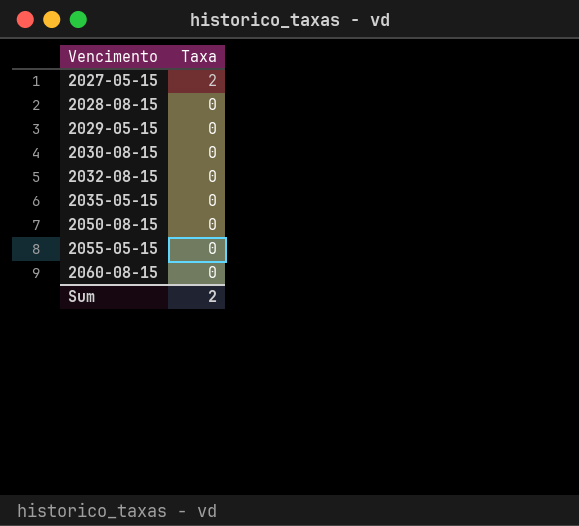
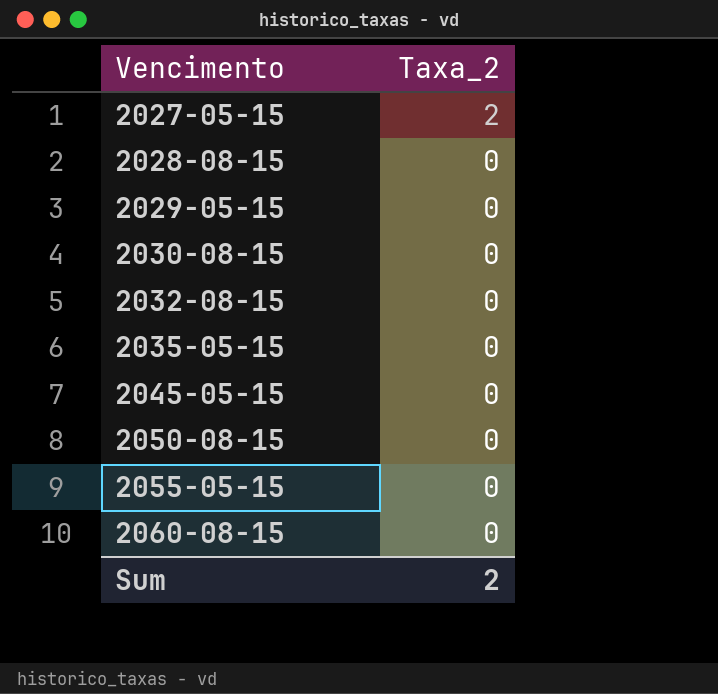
column name: Taxa -> Taxa_2
row 2045-05-15: none -> 0

